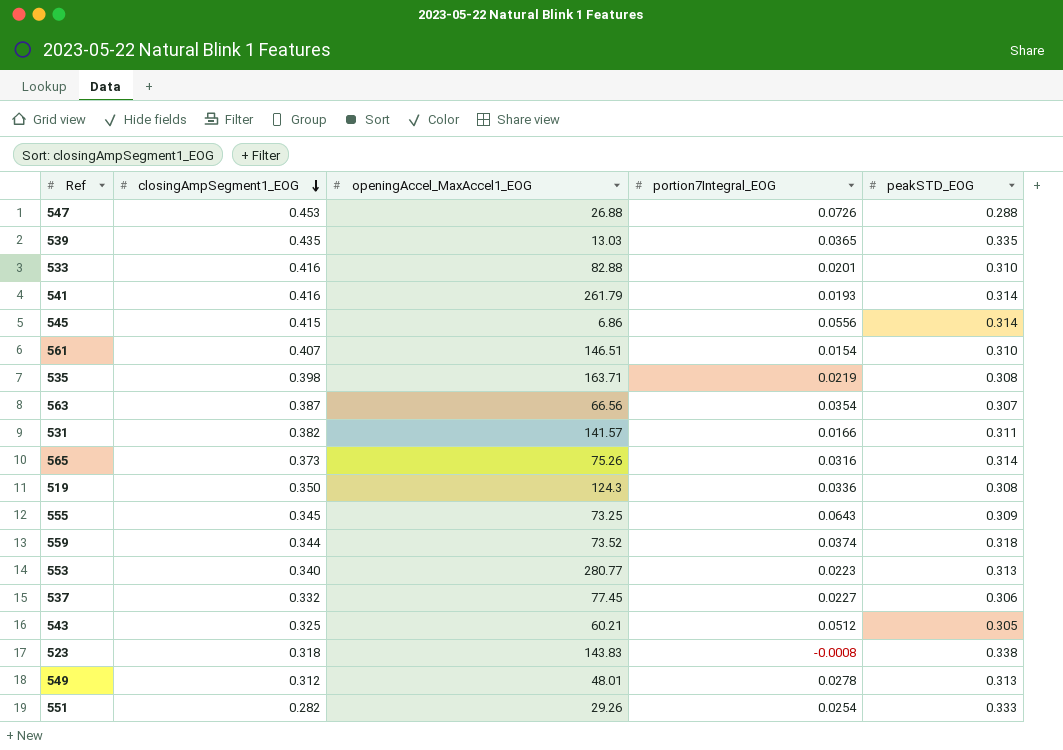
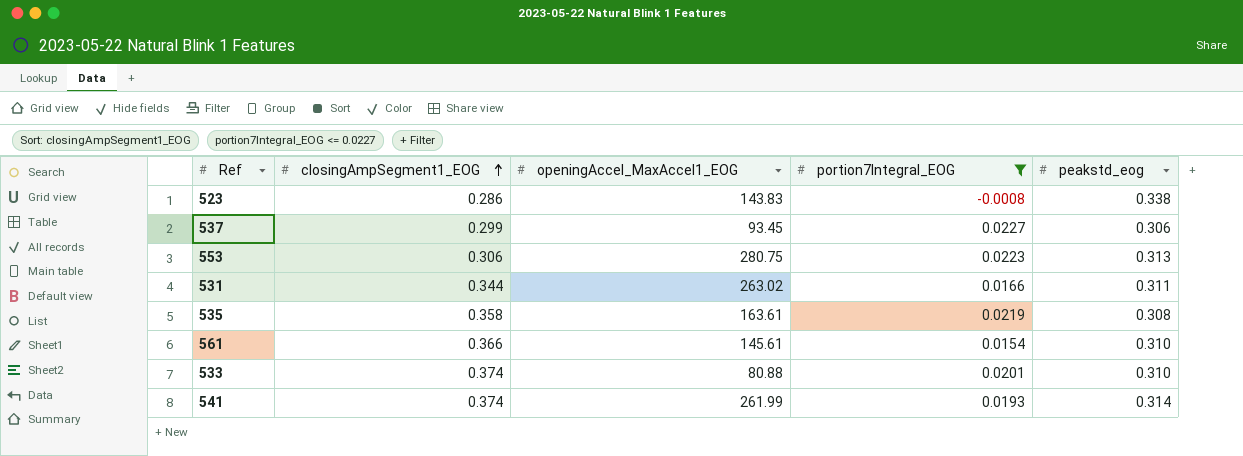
filter: none -> portion7Integral_EOG <= 0.0227
row order: closingAmpSegment1_EOG descending -> closingAmpSegment1_EOG ascending
column name: peakSTD_EOG -> peakstd_eog
523 | closingAmpSegment1_EOG: 0.318 -> 0.286
537 | closingAmpSegment1_EOG: 0.332 -> 0.299
537 | openingAccel_MaxAccel1_EOG: 77.45 -> 93.45
553 | closingAmpSegment1_EOG: 0.340 -> 0.306
553 | openingAccel_MaxAccel1_EOG: 280.77 -> 280.75
531 | closingAmpSegment1_EOG: 0.382 -> 0.344
531 | openingAccel_MaxAccel1_EOG: 141.57 -> 263.02
535 | closingAmpSegment1_EOG: 0.398 -> 0.358
535 | openingAccel_MaxAccel1_EOG: 163.71 -> 163.61
561 | closingAmpSegment1_EOG: 0.407 -> 0.366
561 | openingAccel_MaxAccel1_EOG: 146.51 -> 145.61
533 | closingAmpSegment1_EOG: 0.416 -> 0.374
533 | openingAccel_MaxAccel1_EOG: 82.88 -> 80.88
541 | closingAmpSegment1_EOG: 0.416 -> 0.374
541 | openingAccel_MaxAccel1_EOG: 261.79 -> 261.99

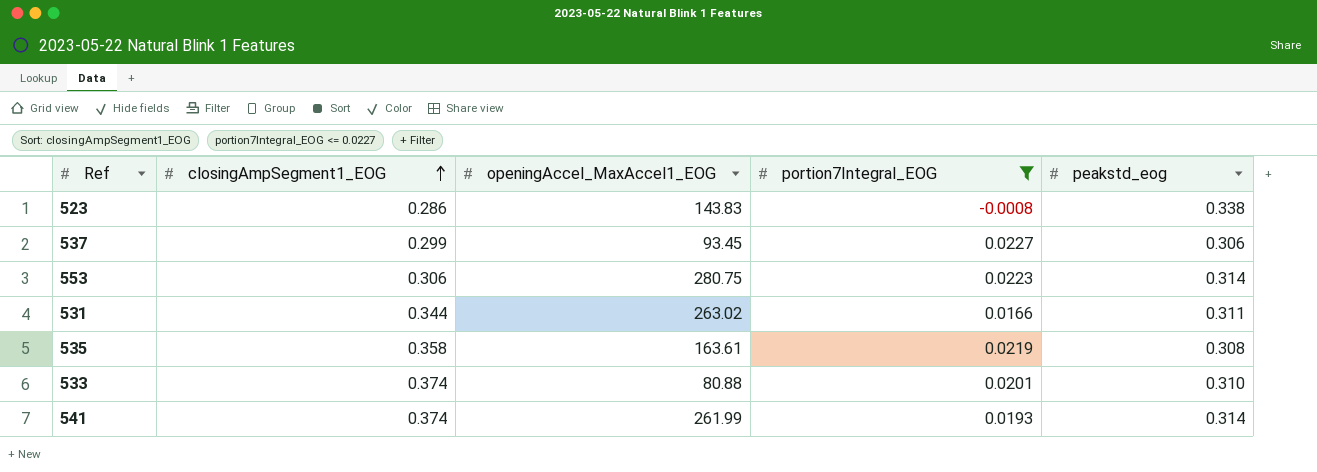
row 561: 0.366 | 145.61 | 0.0154 | 0.310 -> none
553 | peakstd_eog: 0.313 -> 0.314

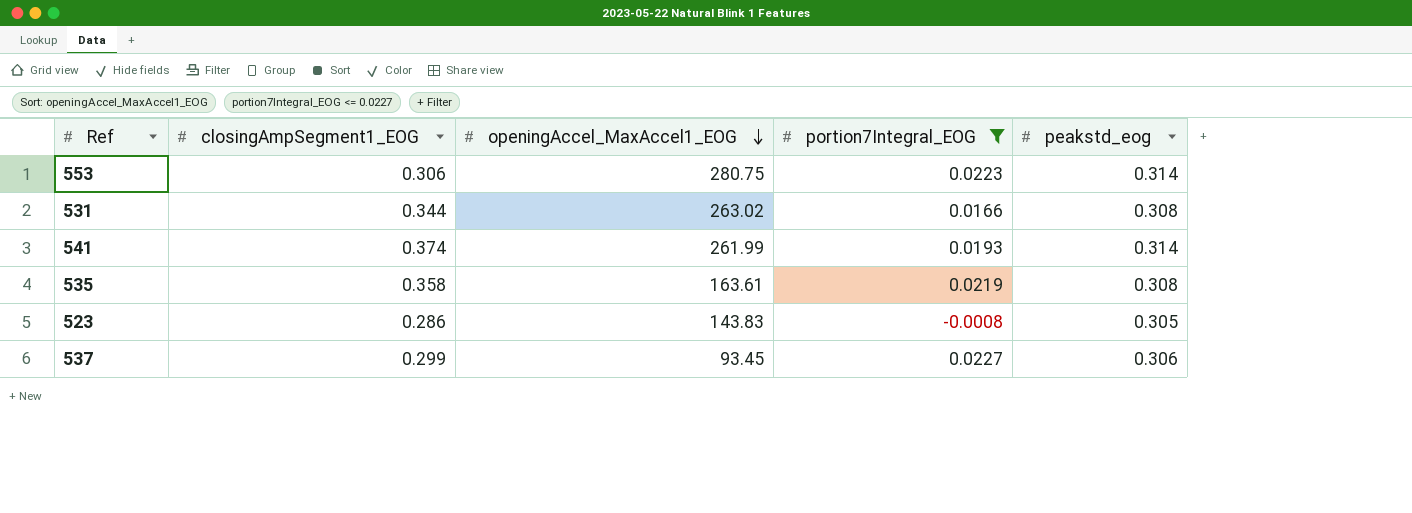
row order: closingAmpSegment1_EOG ascending -> openingAccel_MaxAccel1_EOG descending
row 533: 0.374 | 80.88 | 0.0201 | 0.310 -> none
531 | peakstd_eog: 0.311 -> 0.308
523 | peakstd_eog: 0.338 -> 0.305

